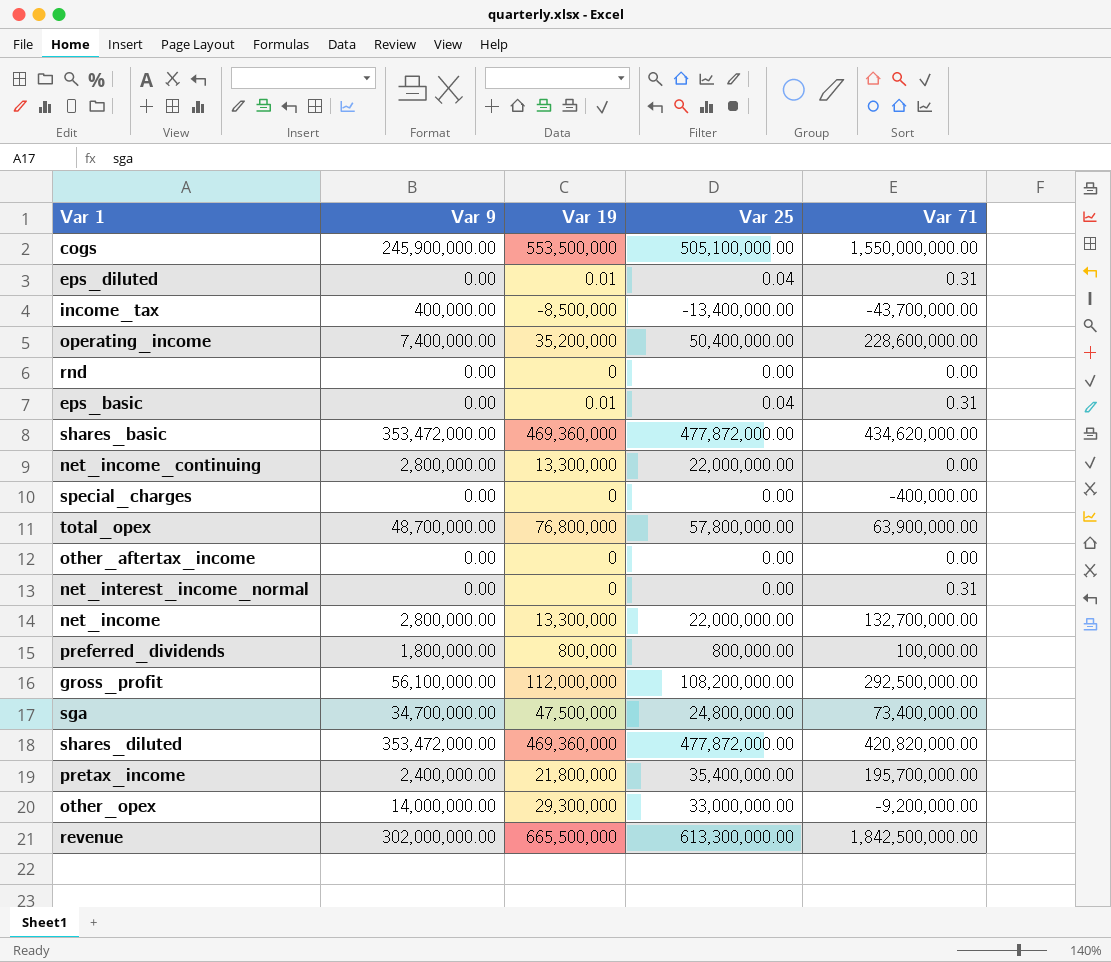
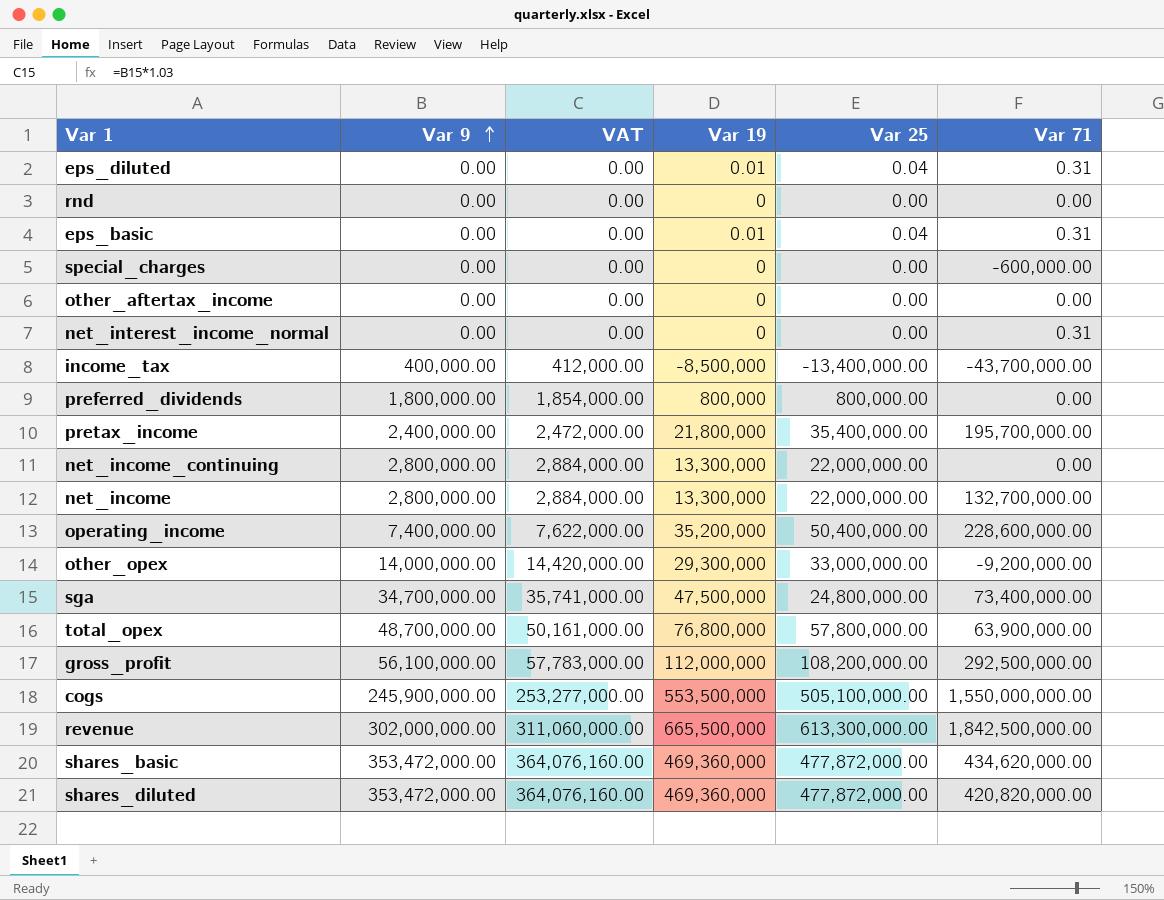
row order: none -> Var 9 ascending
column VAT | formula: none -> [Var 9] * 1.03
special_charges | Var 71: -400,000.00 -> -600,000.00
preferred_dividends | Var 71: 100,000.00 -> 0.00

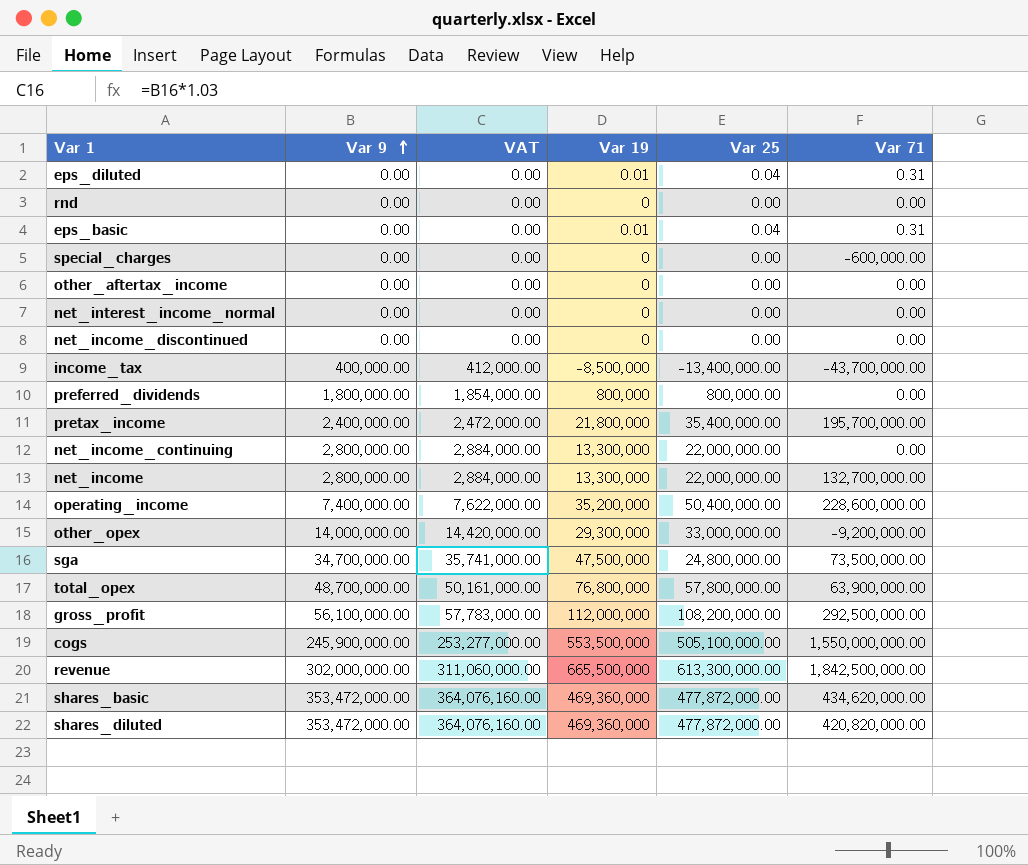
net_interest_income_normal | Var 71: 0.31 -> 0.00
row net_income_discontinued: none -> 0.00 | 0.00 | 0 | 0.00 | 0.00
sga | Var 71: 73,400,000.00 -> 73,500,000.00

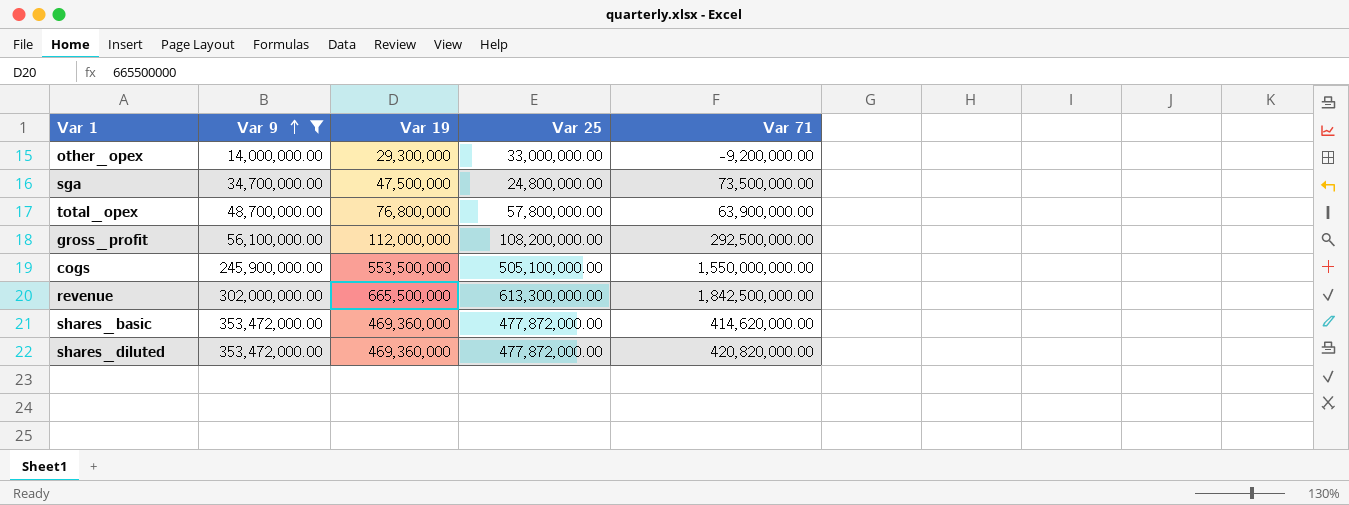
filter: none -> Var 9 >= 14,000,000.00
column VAT | formula: [Var 9] * 1.03 -> none
shares_basic | Var 71: 434,620,000.00 -> 414,620,000.00

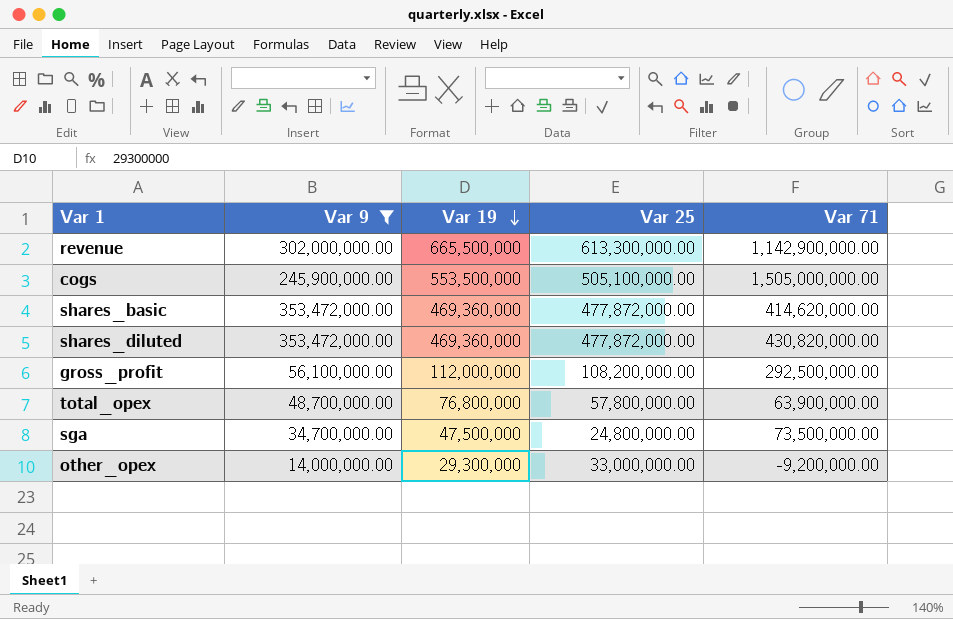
row order: Var 9 ascending -> Var 19 descending
revenue | Var 71: 1,842,500,000.00 -> 1,142,900,000.00
cogs | Var 71: 1,550,000,000.00 -> 1,505,000,000.00
shares_diluted | Var 71: 420,820,000.00 -> 430,820,000.00

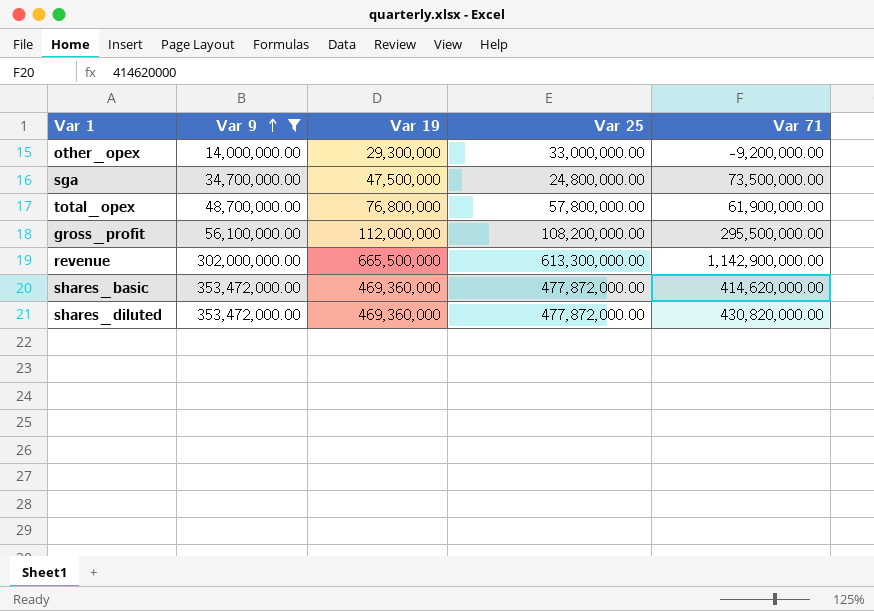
row order: Var 19 descending -> Var 9 ascending
row cogs: 245,900,000.00 | 553,500,000 | 505,100,000.00 | 1,505,000,000.00 -> none
total_opex | Var 71: 63,900,000.00 -> 61,900,000.00
gross_profit | Var 71: 292,500,000.00 -> 295,500,000.00

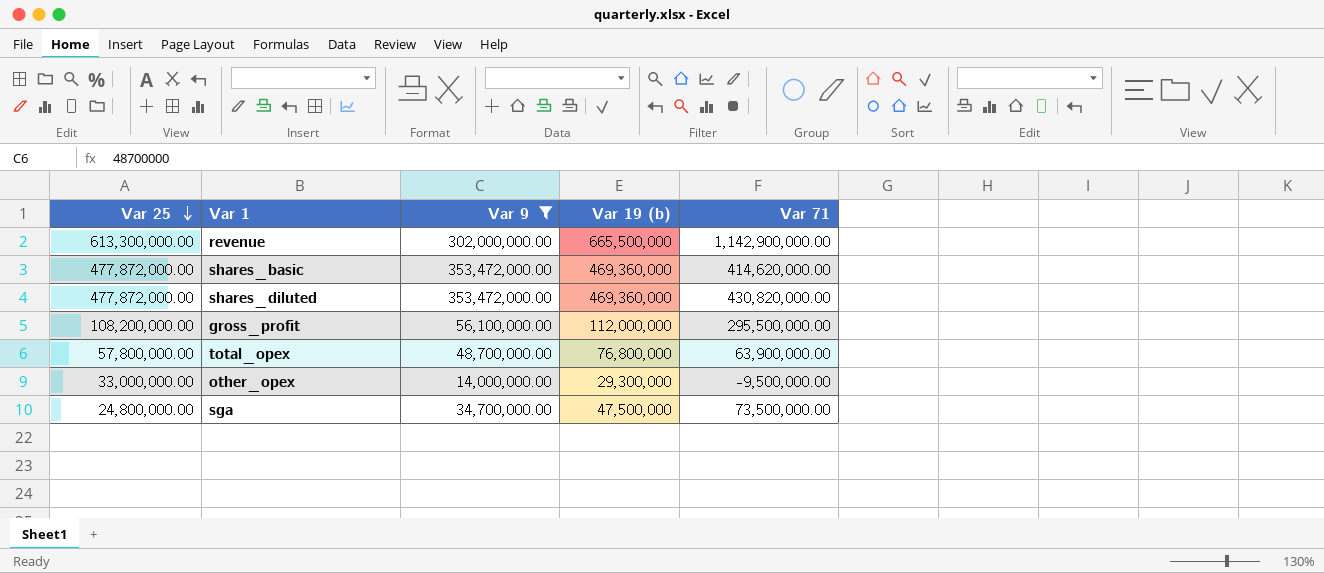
row order: Var 9 ascending -> Var 25 descending
column Var 25 | position: 4 -> 1
column name: Var 19 -> Var 19 (b)
total_opex | Var 71: 61,900,000.00 -> 63,900,000.00
other_opex | Var 71: -9,200,000.00 -> -9,500,000.00

